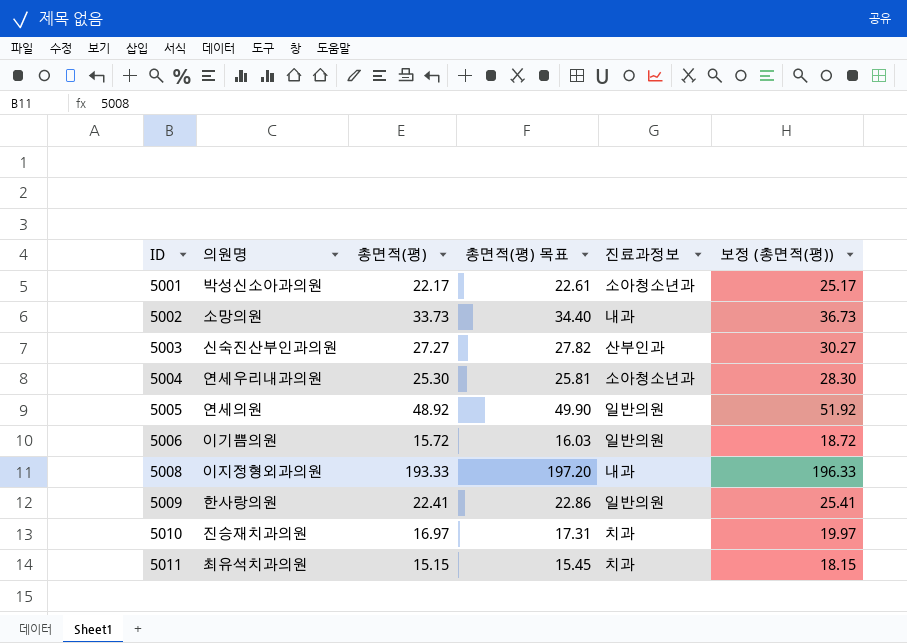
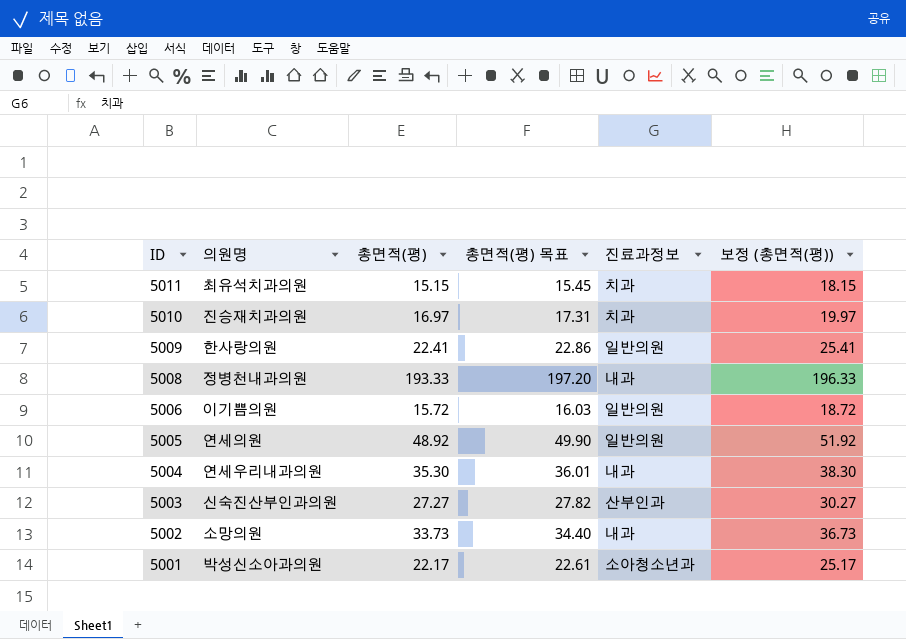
row order: ID ascending -> ID descending
5008 | 의원명: 이지정형외과의원 -> 정병천내과의원
5004 | 총면적(평): 25.30 -> 35.30
5004 | 총면적(평) 목표: 25.81 -> 36.01
5004 | 진료과정보: 소아청소년과 -> 내과
5004 | 보정 (총면적(평)): 28.30 -> 38.30

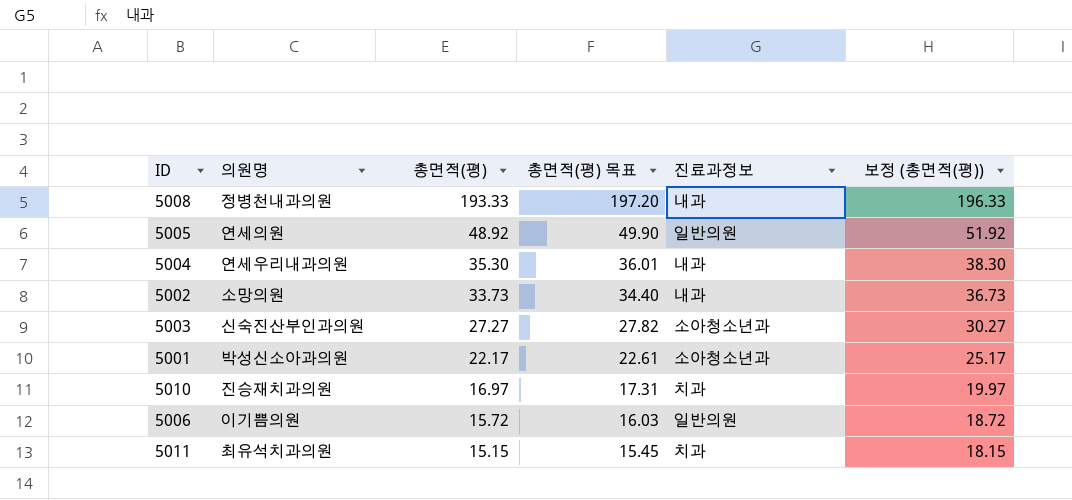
row order: ID descending -> 총면적(평) descending
row 5009: 한사랑의원 | 22.41 | 22.86 | 일반의원 | 25.41 -> none
5003 | 진료과정보: 산부인과 -> 소아청소년과

